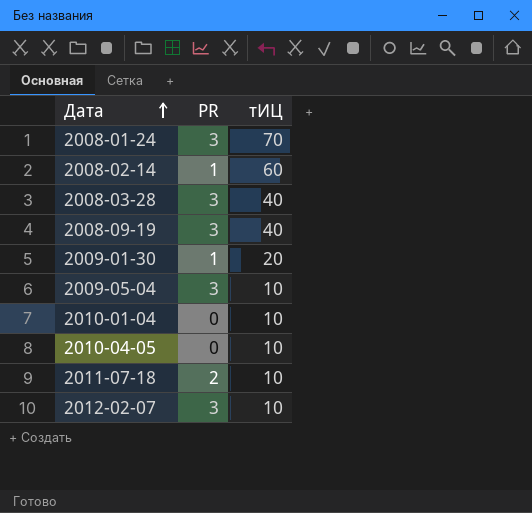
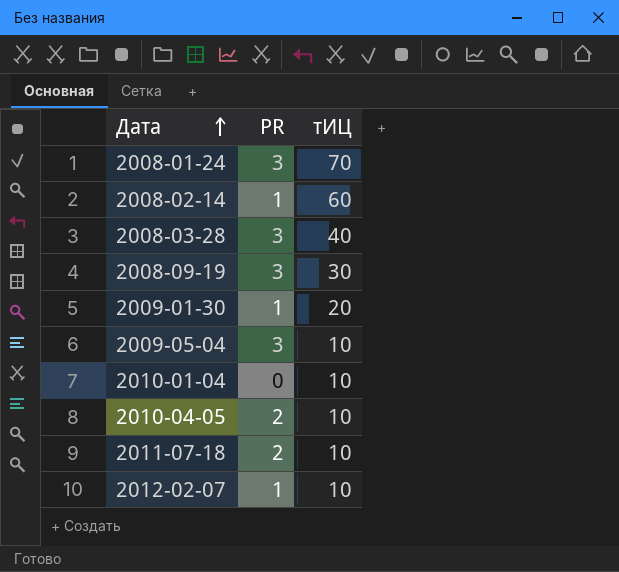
2008-09-19 | тИЦ: 40 -> 30
2010-04-05 | PR: 0 -> 2
2012-02-07 | PR: 3 -> 1

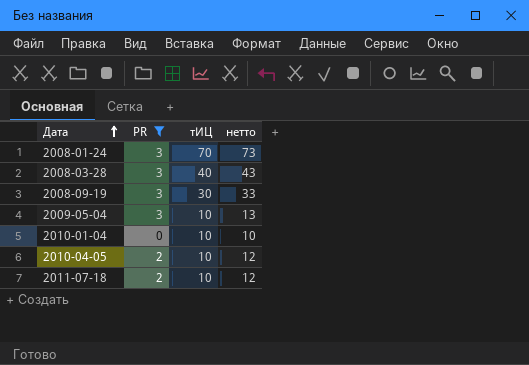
filter: none -> PR != 1
column нетто | formula: none -> [PR] + [тИЦ]

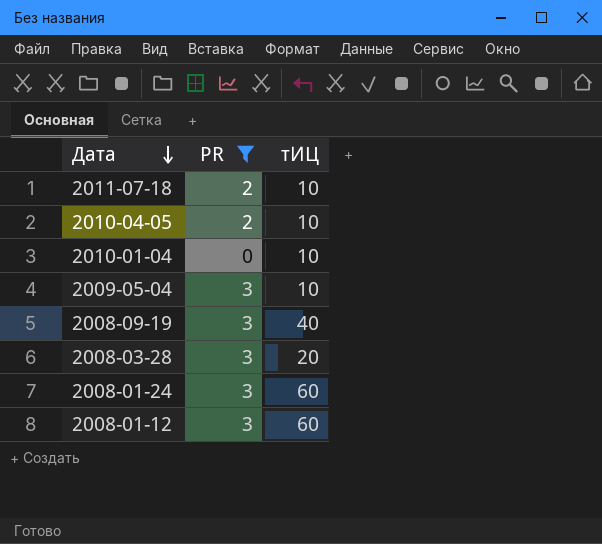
row order: Дата ascending -> Дата descending
column нетто | formula: [PR] + [тИЦ] -> none
2008-09-19 | тИЦ: 30 -> 40
2008-03-28 | тИЦ: 40 -> 20
2008-01-24 | тИЦ: 70 -> 60
row 2008-01-12: none -> 3 | 60

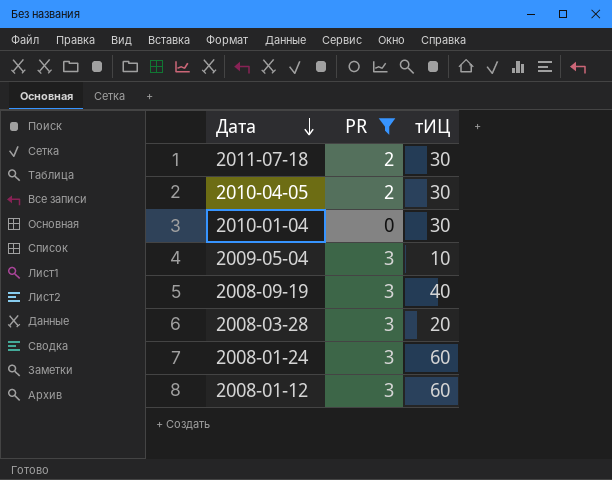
2011-07-18 | тИЦ: 10 -> 30
2010-04-05 | тИЦ: 10 -> 30
2010-01-04 | тИЦ: 10 -> 30

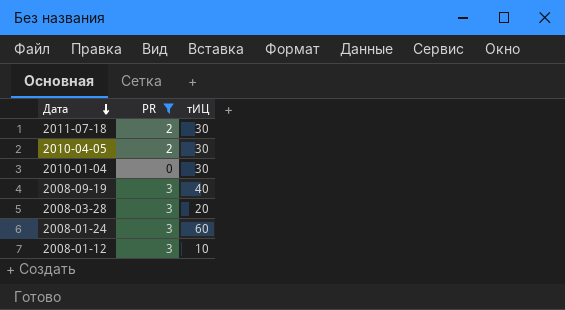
row 2009-05-04: 3 | 10 -> none
2008-01-12 | тИЦ: 60 -> 10

